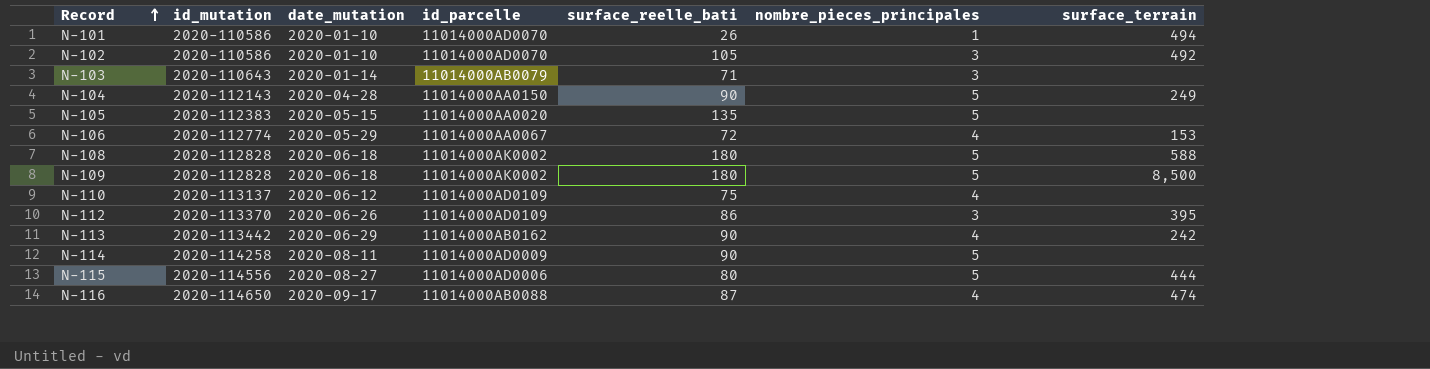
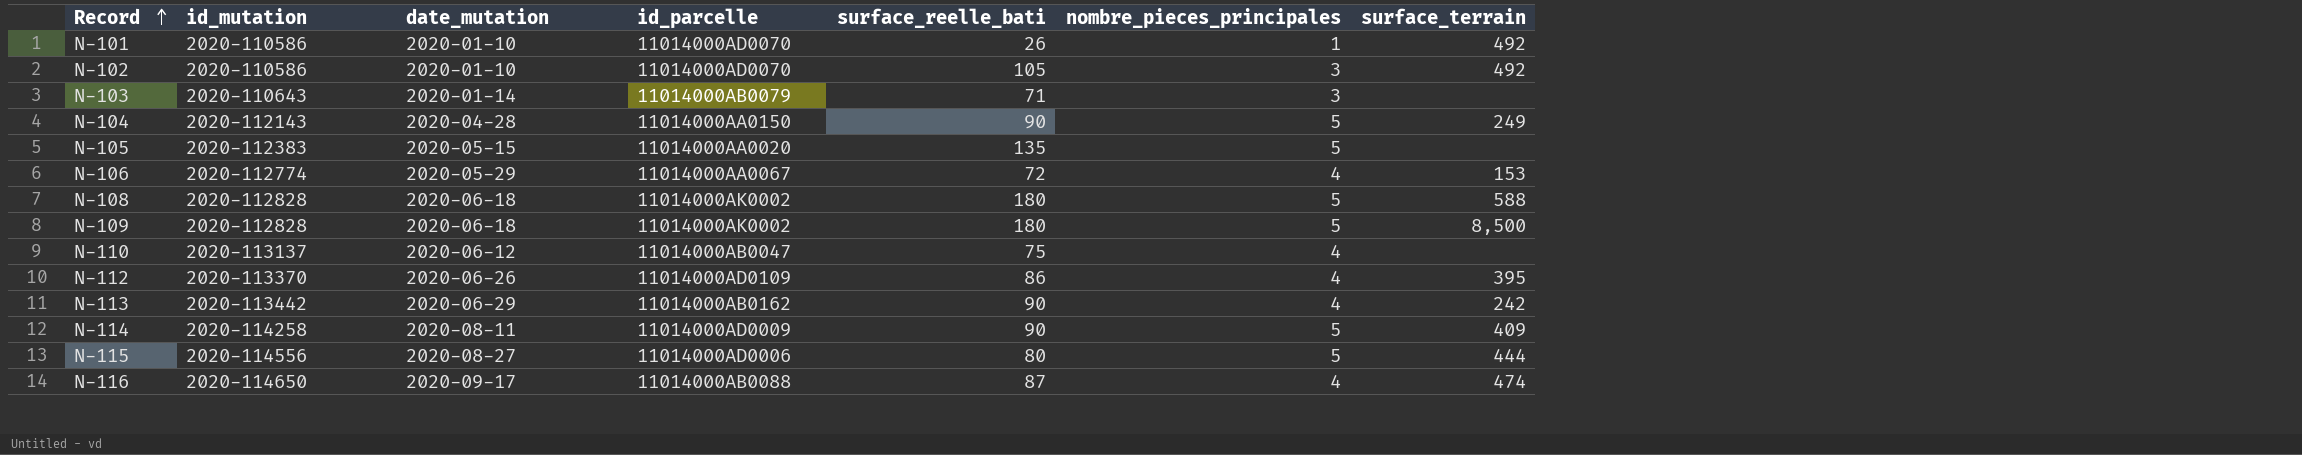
N-101 | surface_terrain: 494 -> 492
N-110 | id_parcelle: 11014000AD0109 -> 11014000AB0047
N-112 | nombre_pieces_principales: 3 -> 4
N-114 | surface_terrain: none -> 409

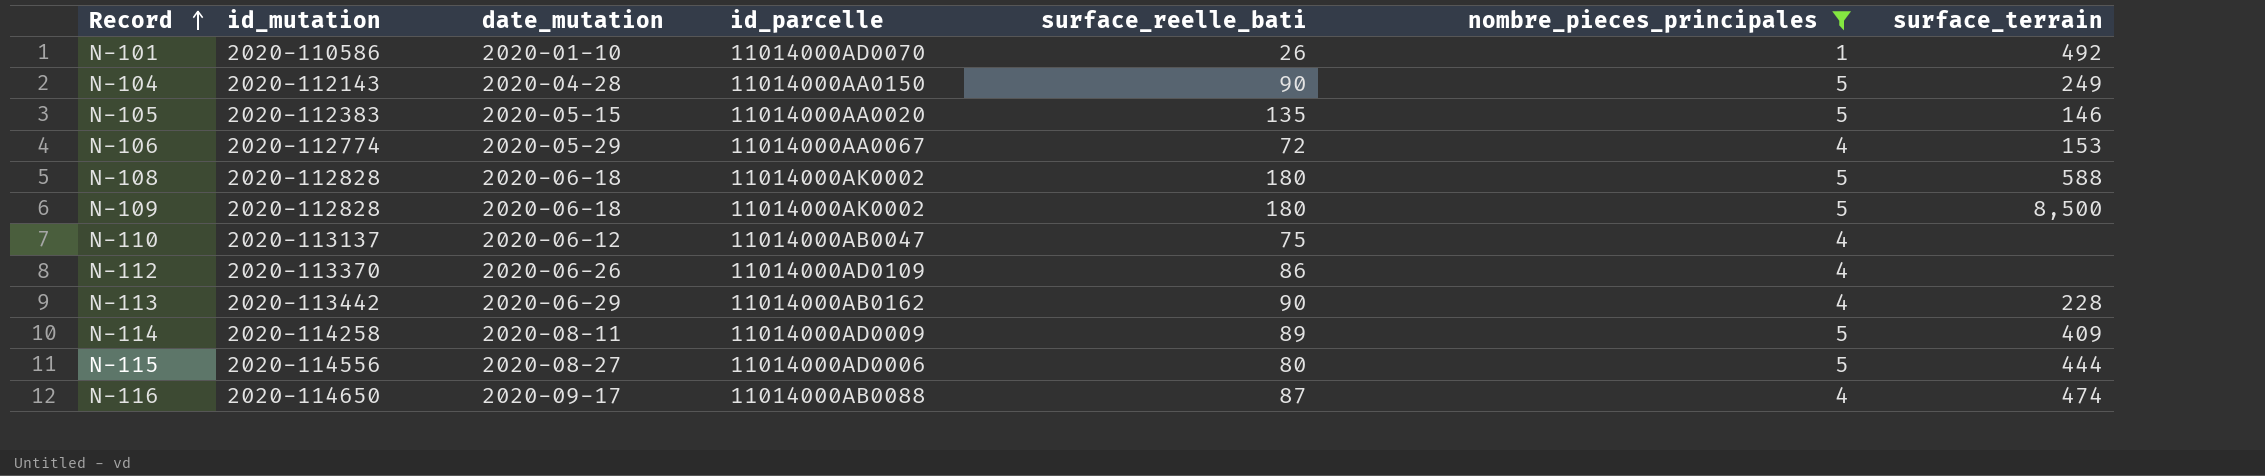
filter: none -> nombre_pieces_principales != 3
N-105 | surface_terrain: none -> 146
N-112 | surface_terrain: 395 -> none
N-113 | surface_terrain: 242 -> 228
N-114 | surface_reelle_bati: 90 -> 89

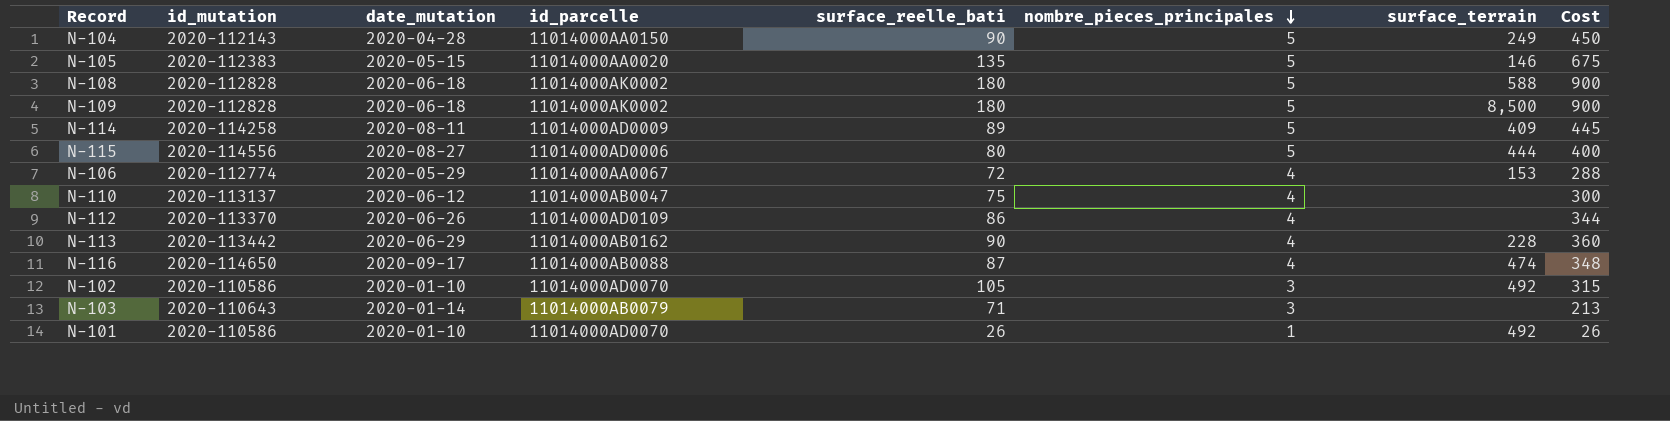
filter: nombre_pieces_principales != 3 -> none
row order: Record ascending -> nombre_pieces_principales descending
column Cost | formula: none -> [surface_reelle_bati] * [nombre_pieces_principales]

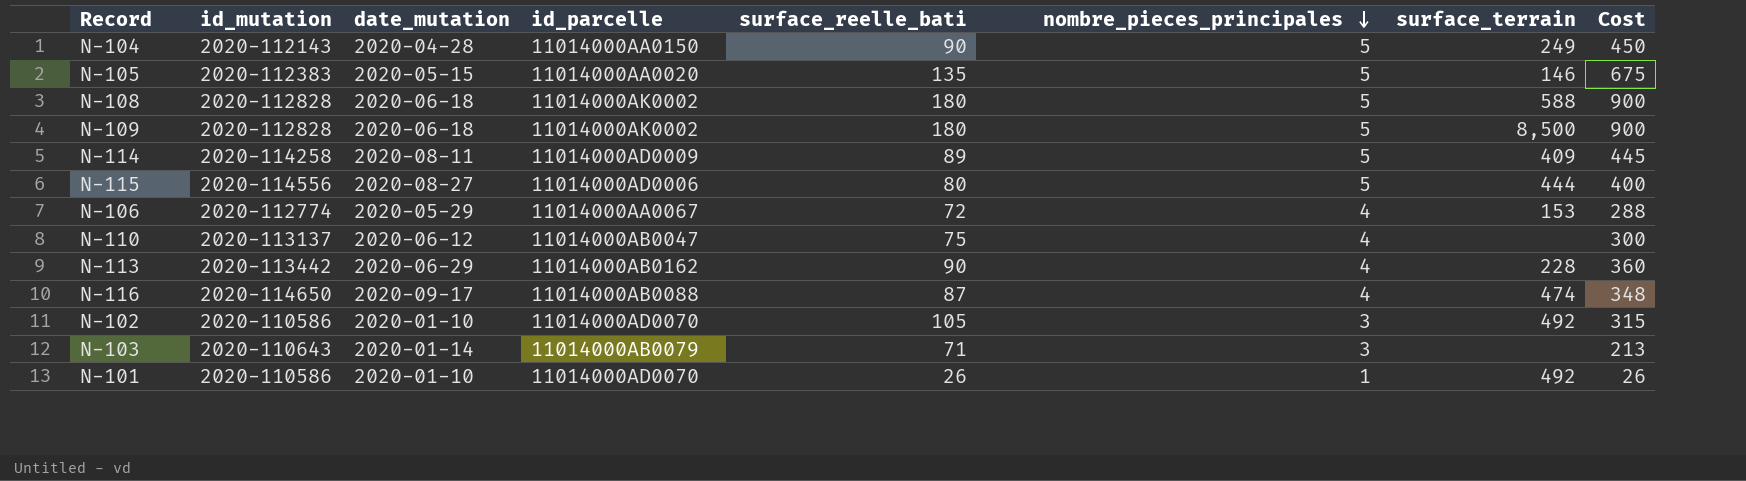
row N-112: 2020-113370 | 2020-06-26 | 11014000AD0109 | 86 | 4 | none | 344 -> none

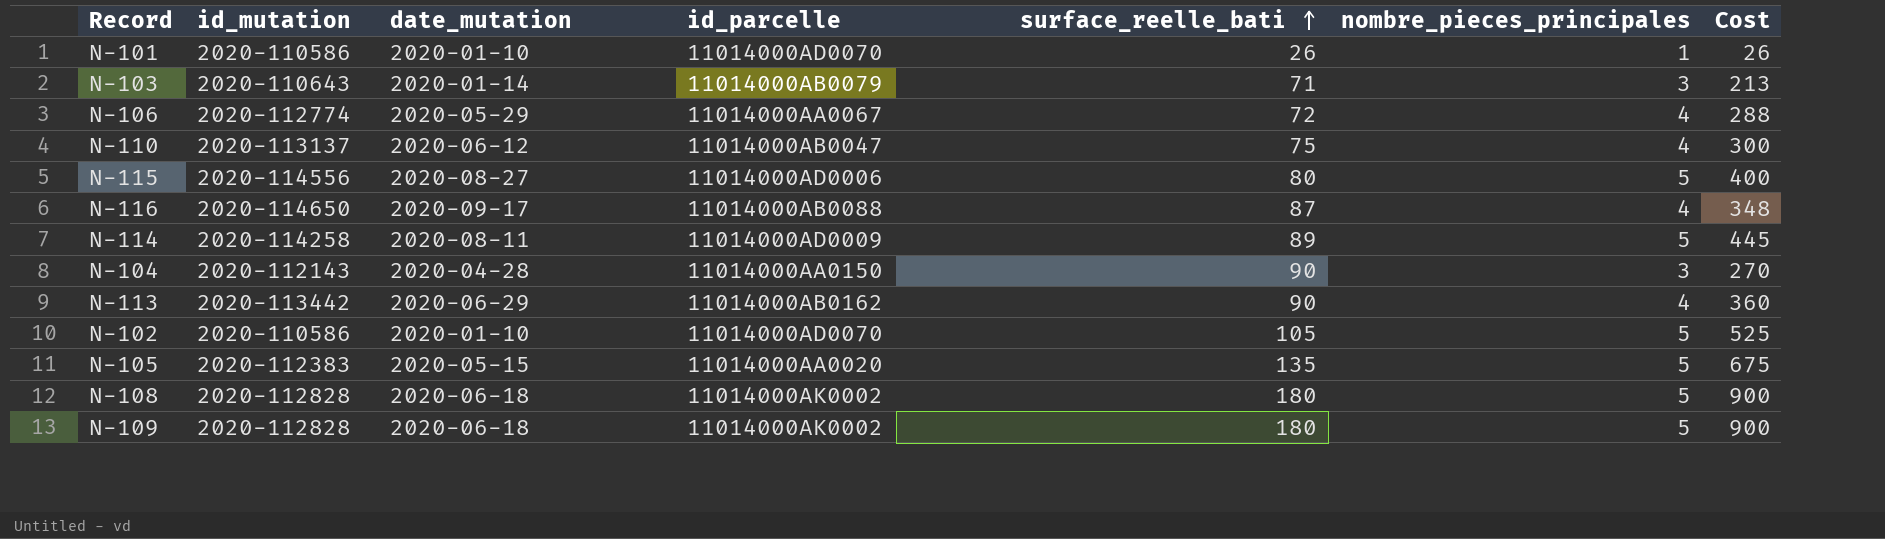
row order: nombre_pieces_principales descending -> surface_reelle_bati ascending
column surface_terrain | position: 7 -> none
N-104 | nombre_pieces_principales: 5 -> 3
N-104 | Cost: 450 -> 270
N-102 | nombre_pieces_principales: 3 -> 5
N-102 | Cost: 315 -> 525

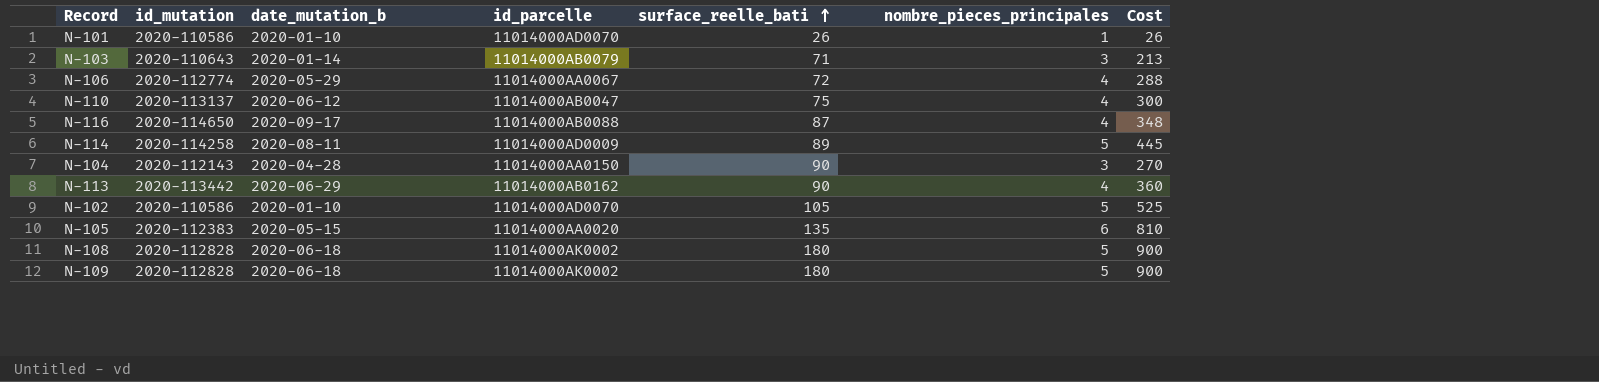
column name: date_mutation -> date_mutation_b
row N-115: 2020-114556 | 2020-08-27 | 11014000AD0006 | 80 | 5 | 400 -> none
N-105 | nombre_pieces_principales: 5 -> 6
N-105 | Cost: 675 -> 810

